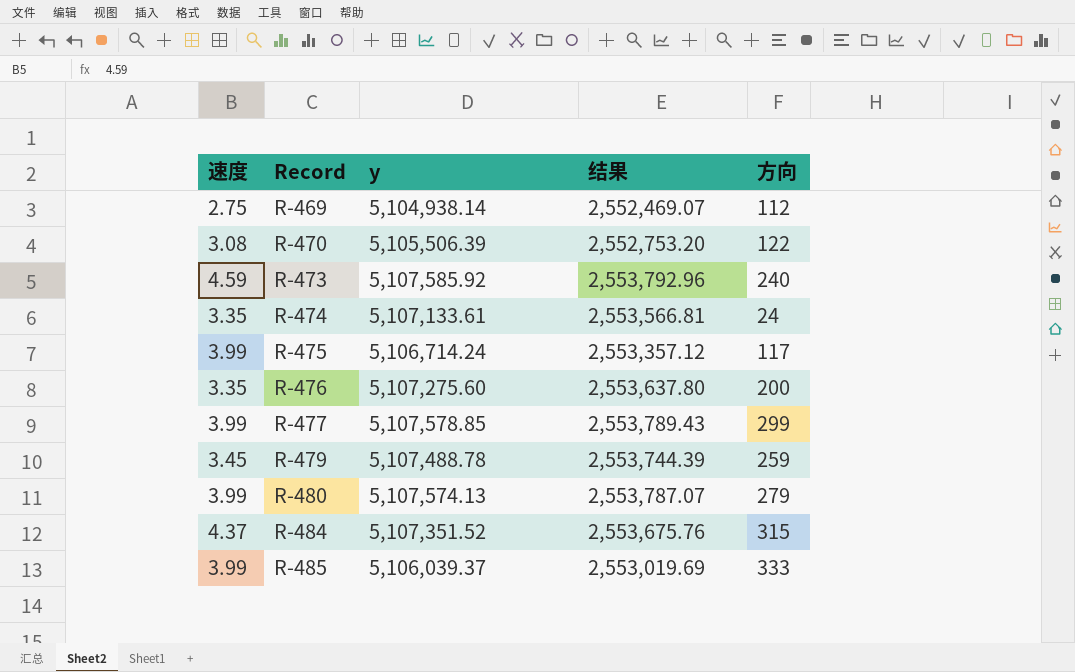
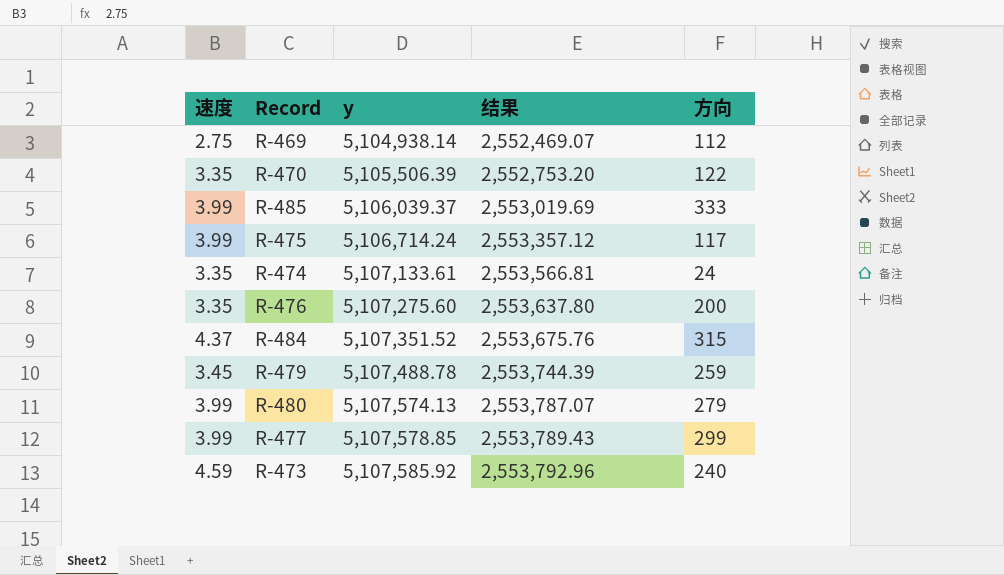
row order: Record ascending -> y ascending
R-470 | 速度: 3.08 -> 3.35

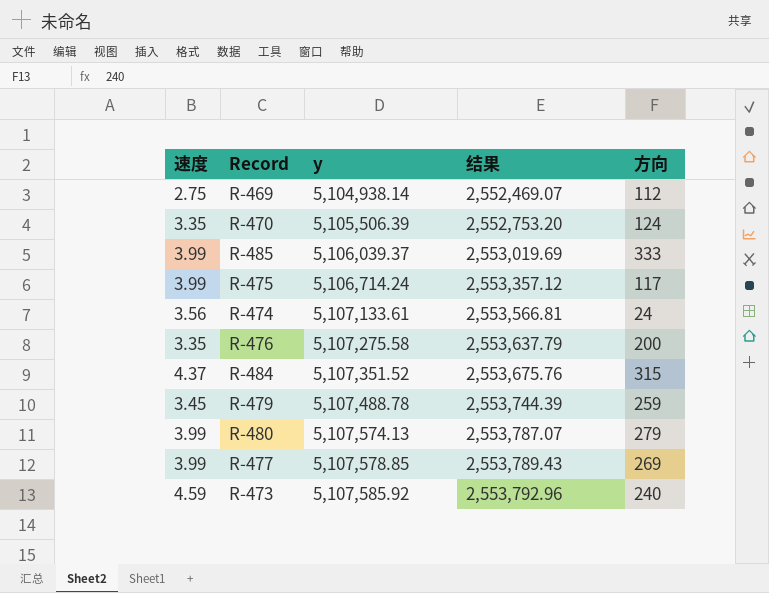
R-470 | 方向: 122 -> 124
R-474 | 速度: 3.35 -> 3.56
R-476 | y: 5,107,275.60 -> 5,107,275.58
R-476 | 结果: 2,553,637.80 -> 2,553,637.79
R-477 | 方向: 299 -> 269

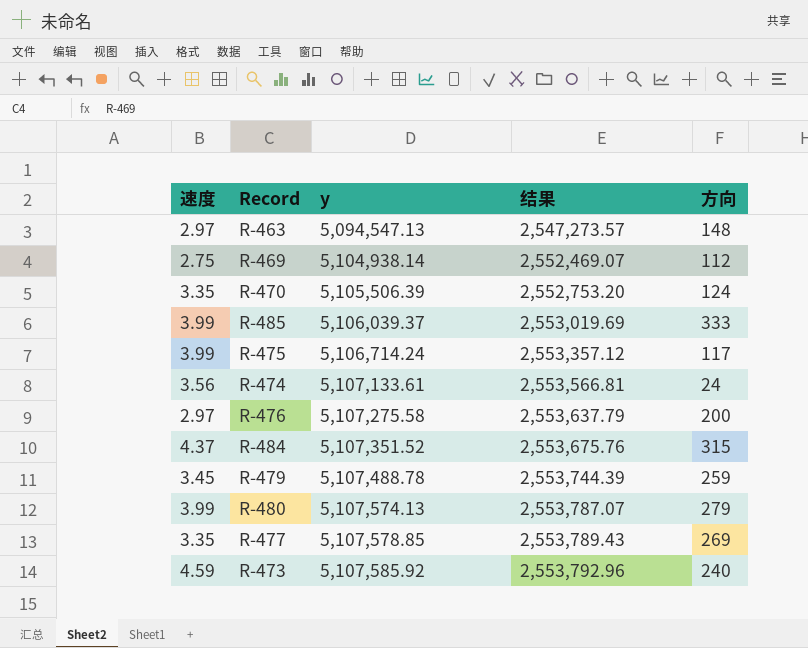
row R-463: none -> 2.97 | 5,094,547.13 | 2,547,273.57 | 148
R-476 | 速度: 3.35 -> 2.97
R-477 | 速度: 3.99 -> 3.35

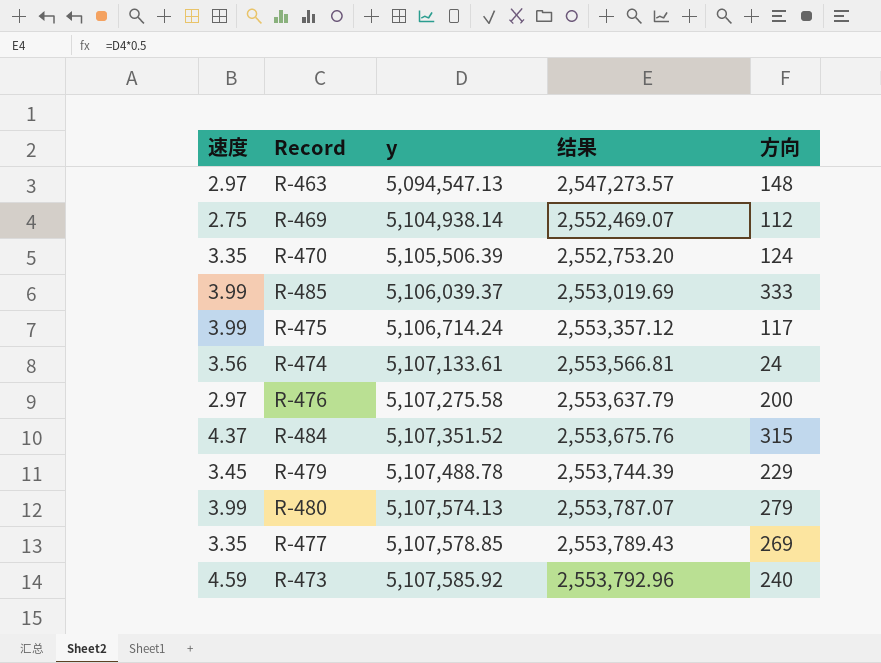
R-479 | 方向: 259 -> 229

